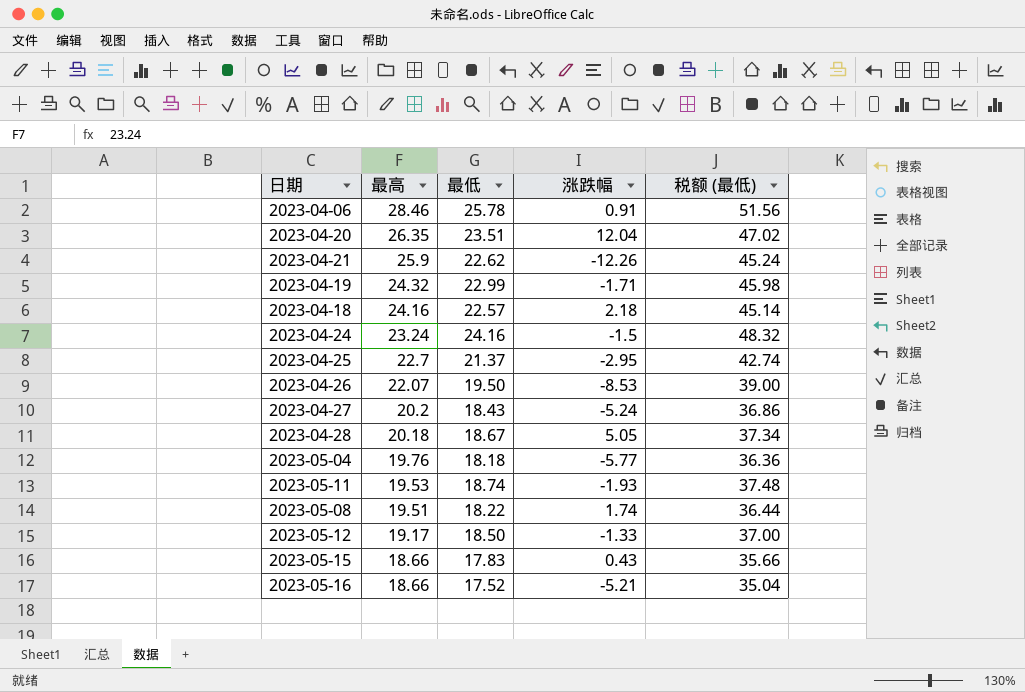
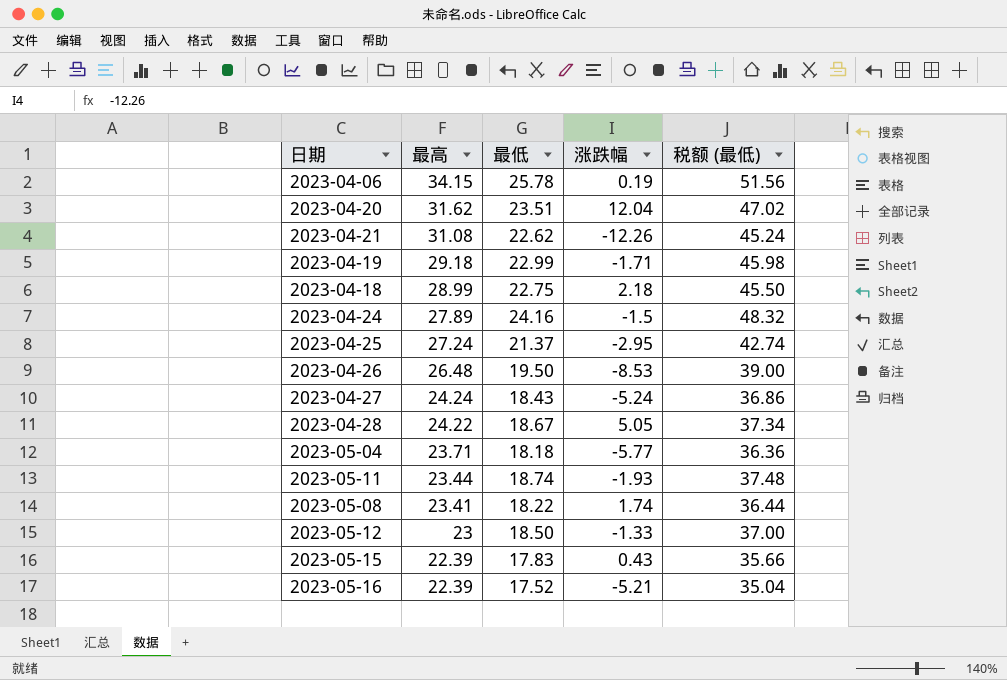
2023-04-06 | 最高: 28.46 -> 34.15
2023-04-06 | 涨跌幅: 0.91 -> 0.19
2023-04-20 | 最高: 26.35 -> 31.62
2023-04-21 | 最高: 25.9 -> 31.08
2023-04-19 | 最高: 24.32 -> 29.18
2023-04-18 | 最高: 24.16 -> 28.99
2023-04-18 | 最低: 22.57 -> 22.75
2023-04-18 | 税额 (最低): 45.14 -> 45.50
2023-04-24 | 最高: 23.24 -> 27.89
2023-04-25 | 最高: 22.7 -> 27.24
2023-04-26 | 最高: 22.07 -> 26.48
2023-04-27 | 最高: 20.2 -> 24.24
2023-04-28 | 最高: 20.18 -> 24.22
2023-05-04 | 最高: 19.76 -> 23.71
2023-05-11 | 最高: 19.53 -> 23.44
2023-05-08 | 最高: 19.51 -> 23.41
2023-05-12 | 最高: 19.17 -> 23
2023-05-15 | 最高: 18.66 -> 22.39
2023-05-16 | 最高: 18.66 -> 22.39

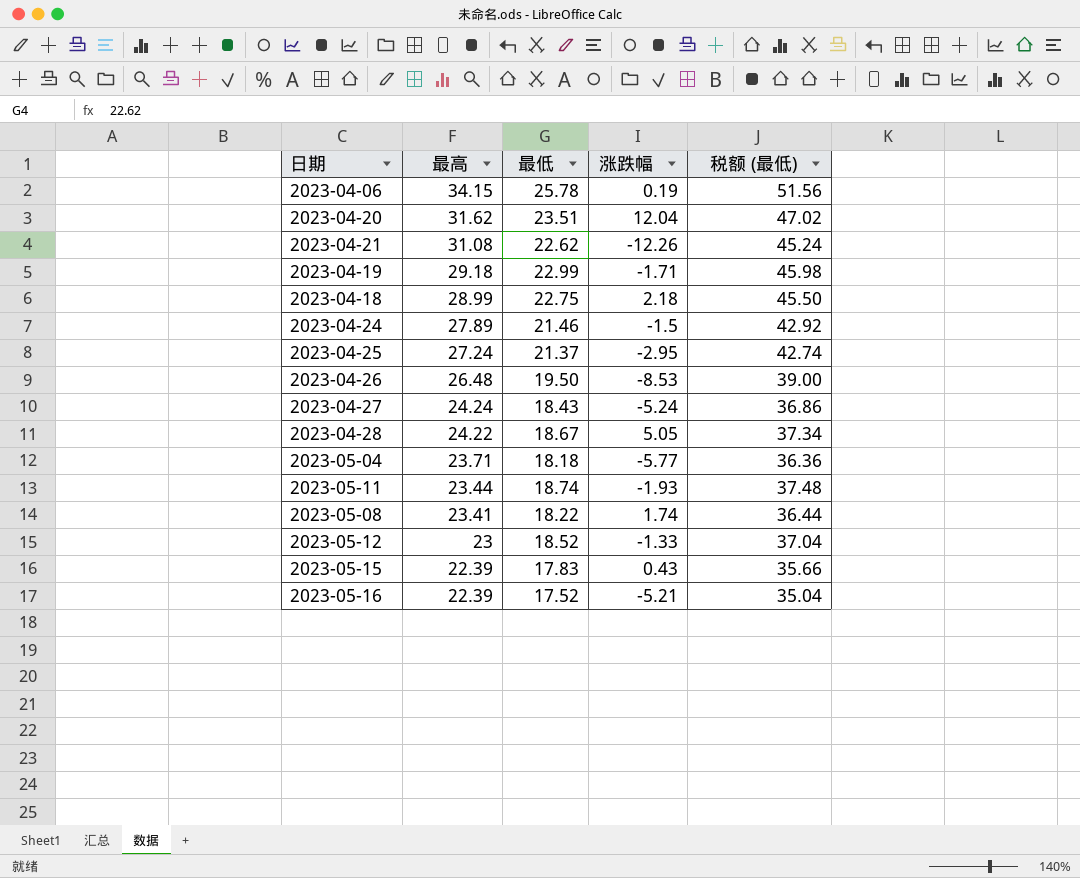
2023-04-24 | 最低: 24.16 -> 21.46
2023-04-24 | 税额 (最低): 48.32 -> 42.92
2023-05-12 | 最低: 18.50 -> 18.52
2023-05-12 | 税额 (最低): 37.00 -> 37.04

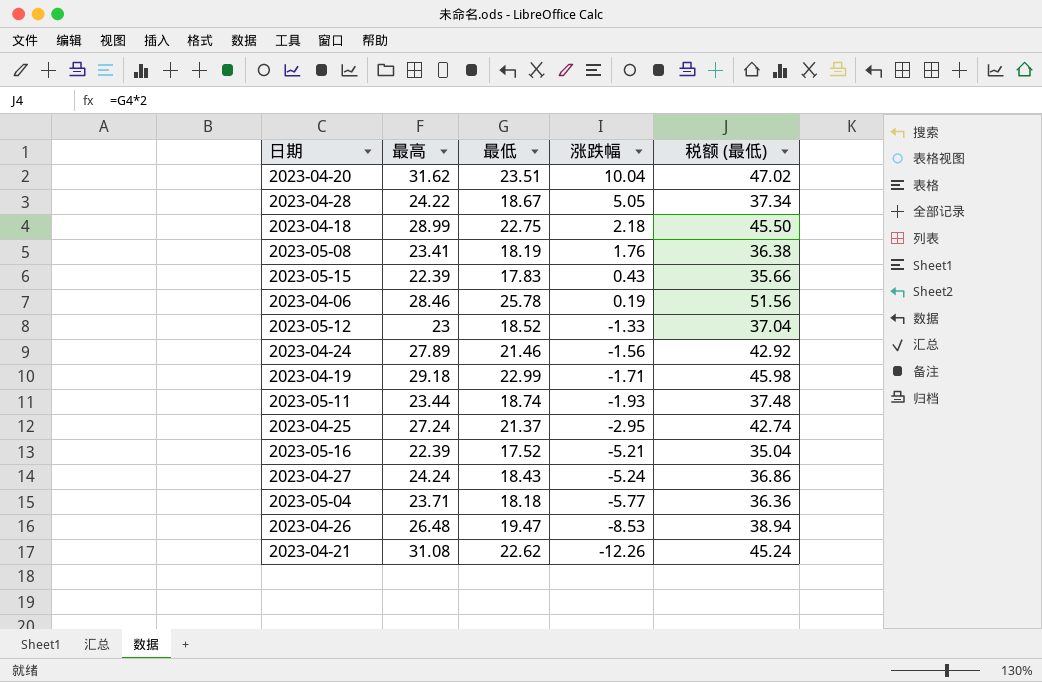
row order: 最高 descending -> 涨跌幅 descending
2023-04-20 | 涨跌幅: 12.04 -> 10.04
2023-05-08 | 最低: 18.22 -> 18.19
2023-05-08 | 涨跌幅: 1.74 -> 1.76
2023-05-08 | 税额 (最低): 36.44 -> 36.38
2023-04-06 | 最高: 34.15 -> 28.46
2023-04-24 | 涨跌幅: -1.5 -> -1.56
2023-04-26 | 最低: 19.50 -> 19.47
2023-04-26 | 税额 (最低): 39.00 -> 38.94

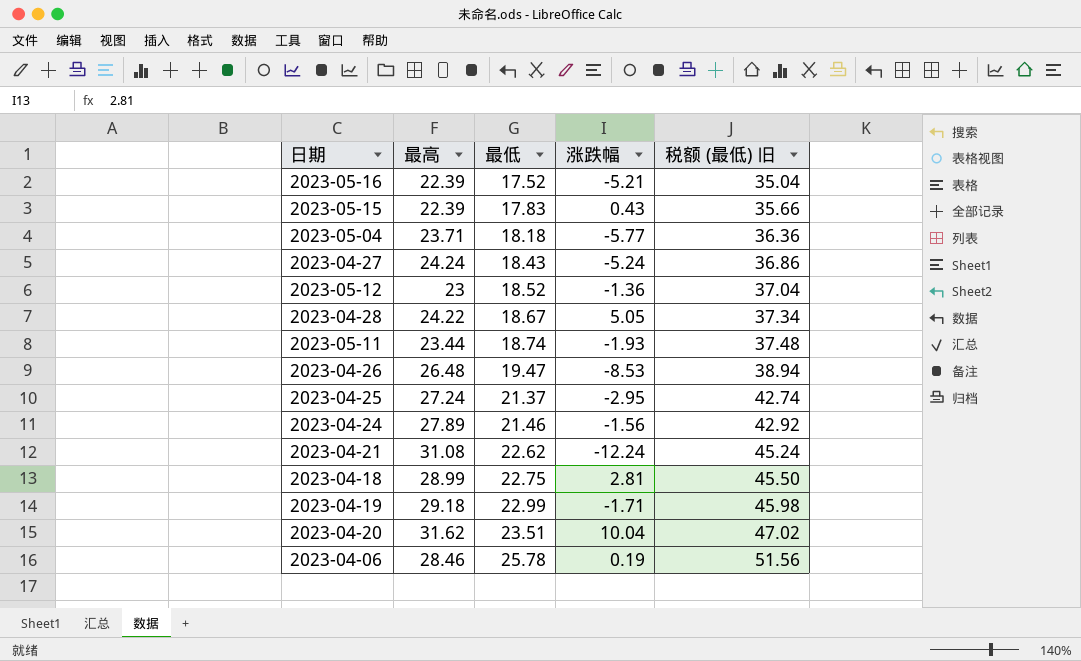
row order: 涨跌幅 descending -> 最低 ascending
column name: 税额 (最低) -> 税额 (最低) 旧
row 2023-05-08: 23.41 | 18.19 | 1.76 | 36.38 -> none
2023-05-12 | 涨跌幅: -1.33 -> -1.36
2023-04-21 | 涨跌幅: -12.26 -> -12.24
2023-04-18 | 涨跌幅: 2.18 -> 2.81

